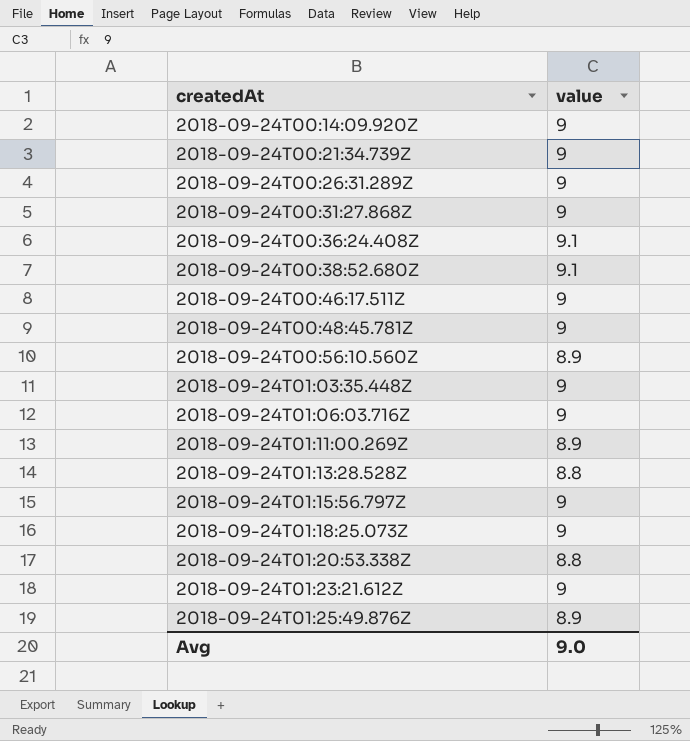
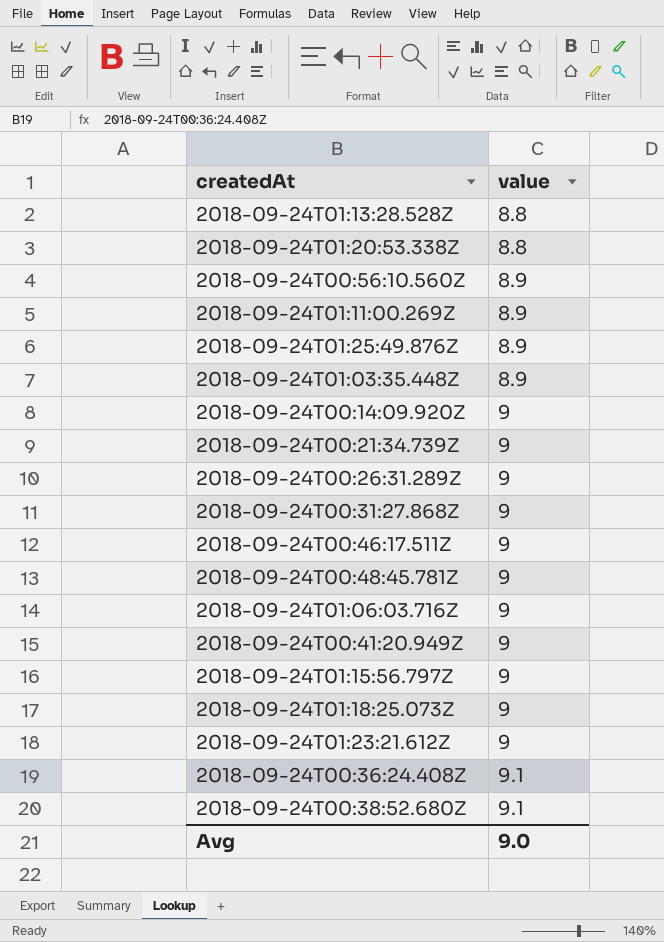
row order: createdAt ascending -> value ascending
2018-09-24T01:03:35.448Z | value: 9 -> 8.9
row 2018-09-24T00:41:20.949Z: none -> 9

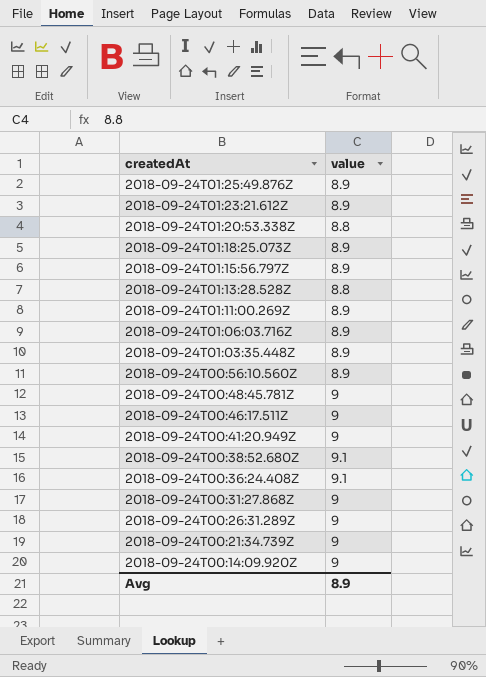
row order: value ascending -> createdAt descending
2018-09-24T01:23:21.612Z | value: 9 -> 8.9
2018-09-24T01:18:25.073Z | value: 9 -> 8.9
2018-09-24T01:15:56.797Z | value: 9 -> 8.9
2018-09-24T01:06:03.716Z | value: 9 -> 8.9
Avg | value: 9.0 -> 8.9

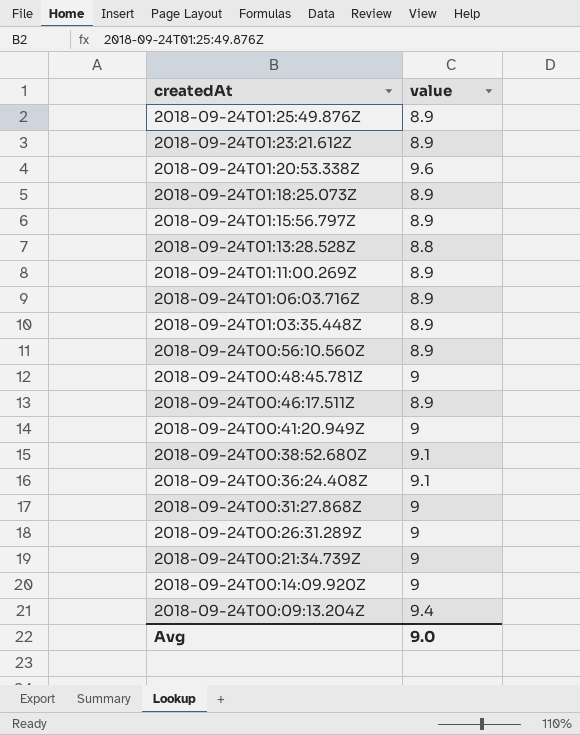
2018-09-24T01:20:53.338Z | value: 8.8 -> 9.6
2018-09-24T00:46:17.511Z | value: 9 -> 8.9
row 2018-09-24T00:09:13.204Z: none -> 9.4
Avg | value: 8.9 -> 9.0

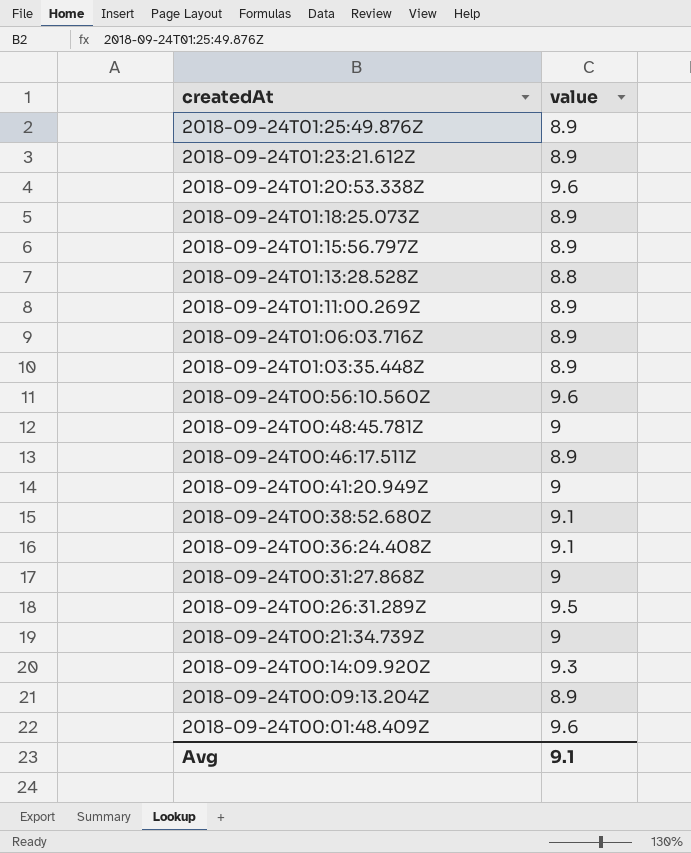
2018-09-24T00:56:10.560Z | value: 8.9 -> 9.6
2018-09-24T00:26:31.289Z | value: 9 -> 9.5
2018-09-24T00:14:09.920Z | value: 9 -> 9.3
2018-09-24T00:09:13.204Z | value: 9.4 -> 8.9
row 2018-09-24T00:01:48.409Z: none -> 9.6
Avg | value: 9.0 -> 9.1

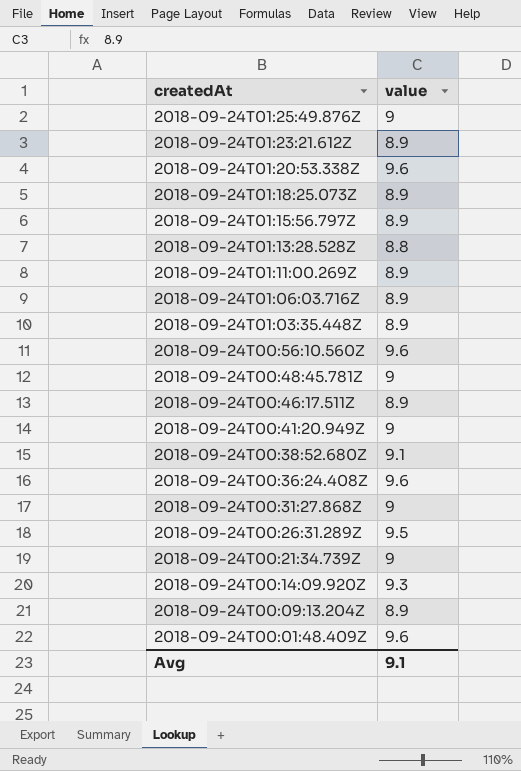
2018-09-24T01:25:49.876Z | value: 8.9 -> 9
2018-09-24T00:36:24.408Z | value: 9.1 -> 9.6

